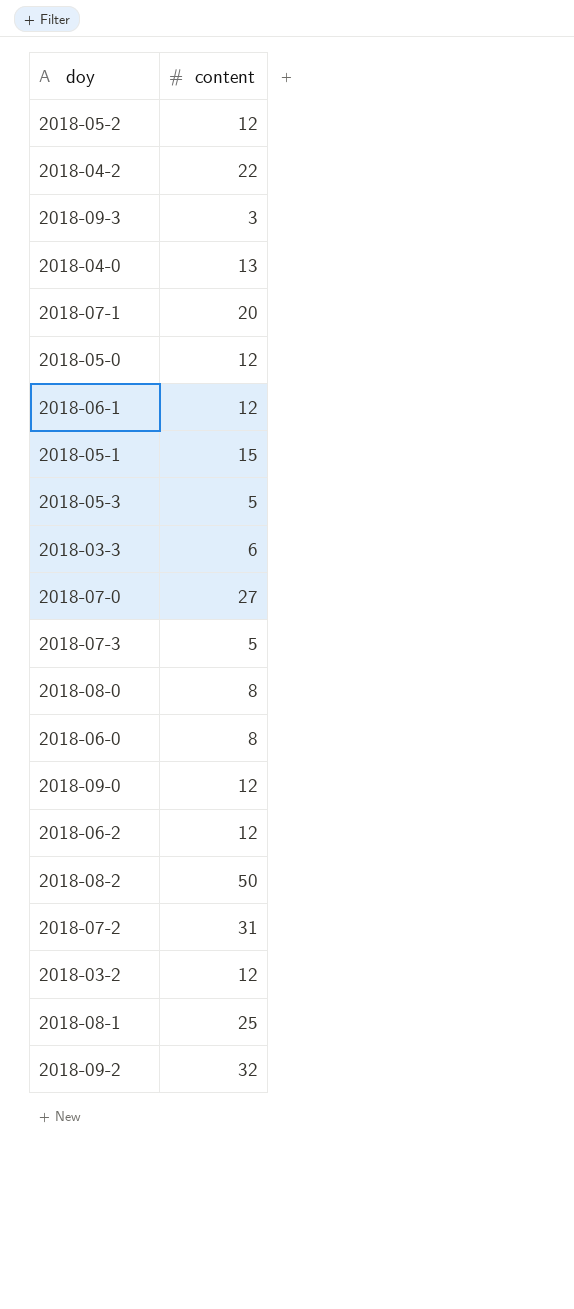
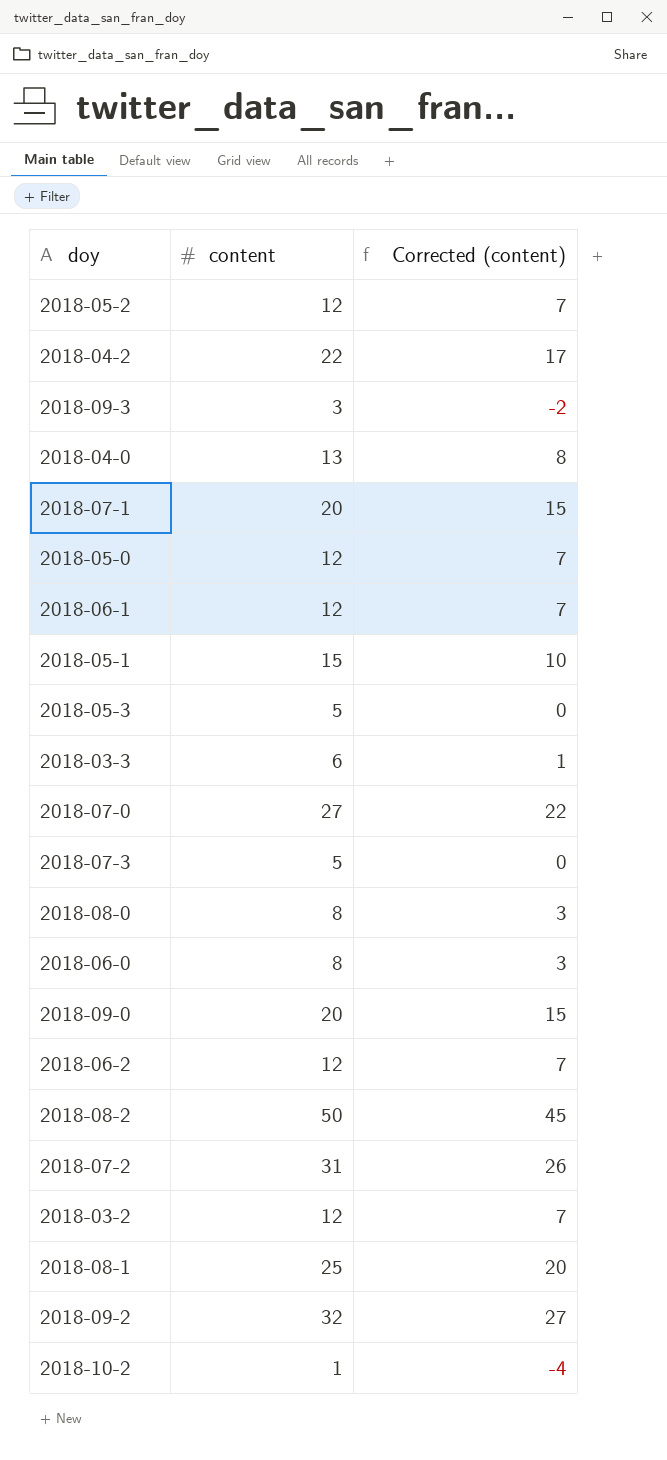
column Corrected (content) | formula: none -> [content] - 5
2018-09-0 | content: 12 -> 20
row 2018-10-2: none -> 1 | -4

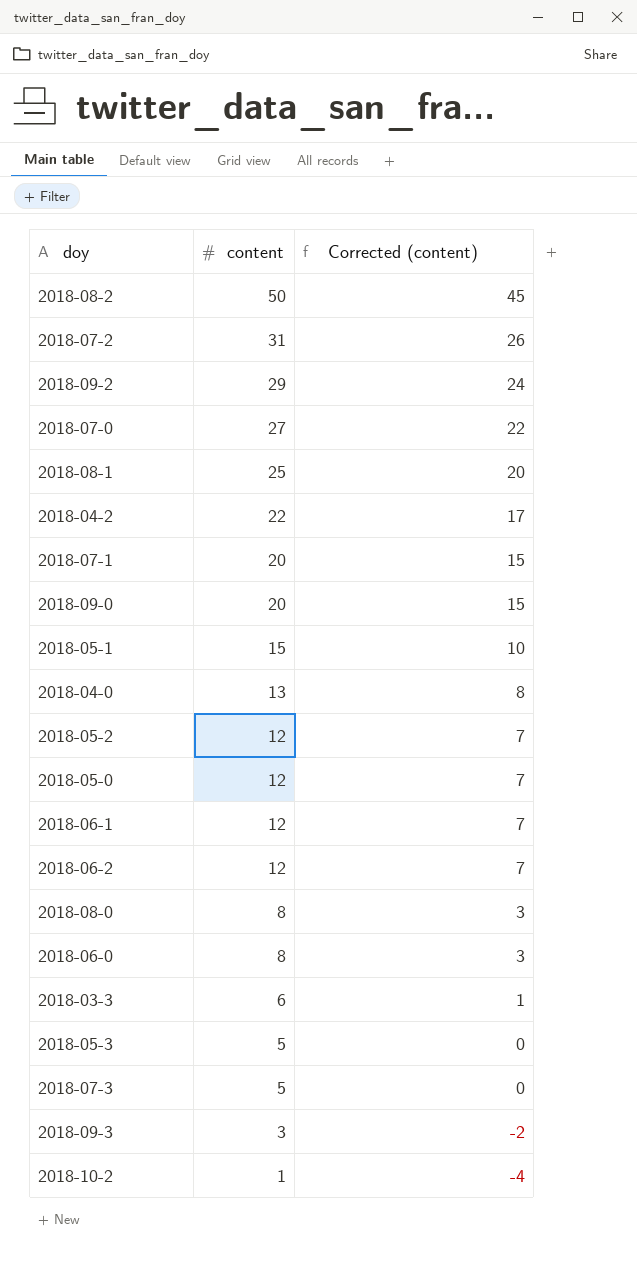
row order: none -> content descending
row 2018-03-2: 12 | 7 -> none
2018-09-2 | content: 32 -> 29
2018-09-2 | Corrected (content): 27 -> 24

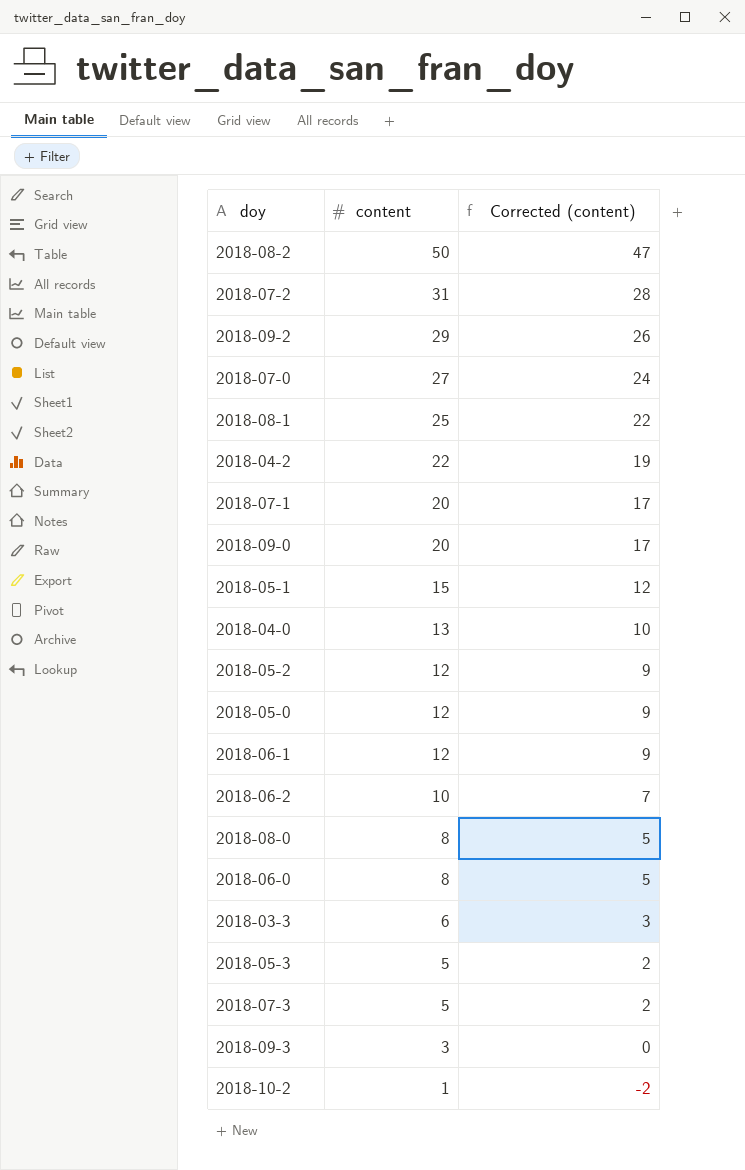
column Corrected (content) | formula: [content] - 5 -> [content] - 3
2018-06-2 | content: 12 -> 10

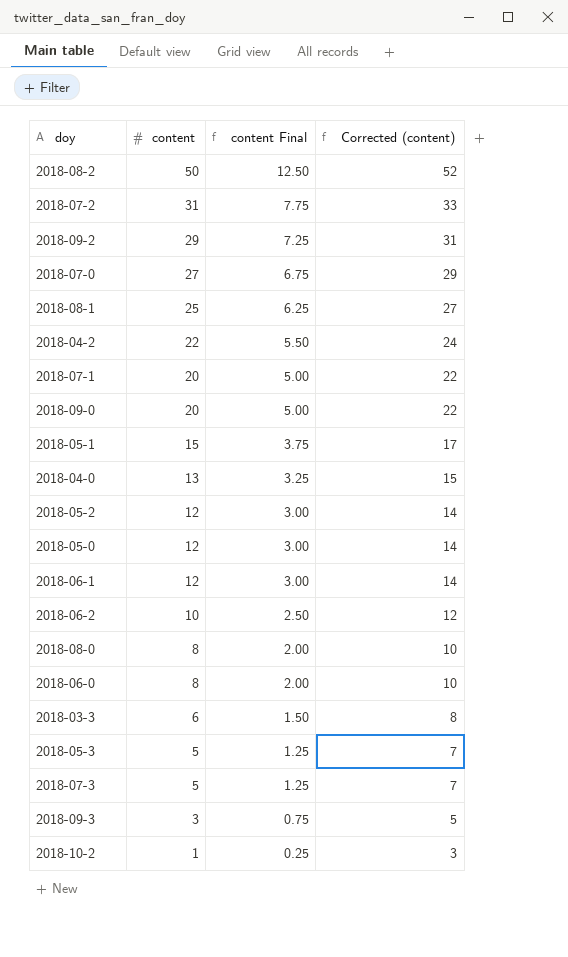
column content Final | formula: none -> [content] * 0.25
column Corrected (content) | formula: [content] - 3 -> [content] + 2

